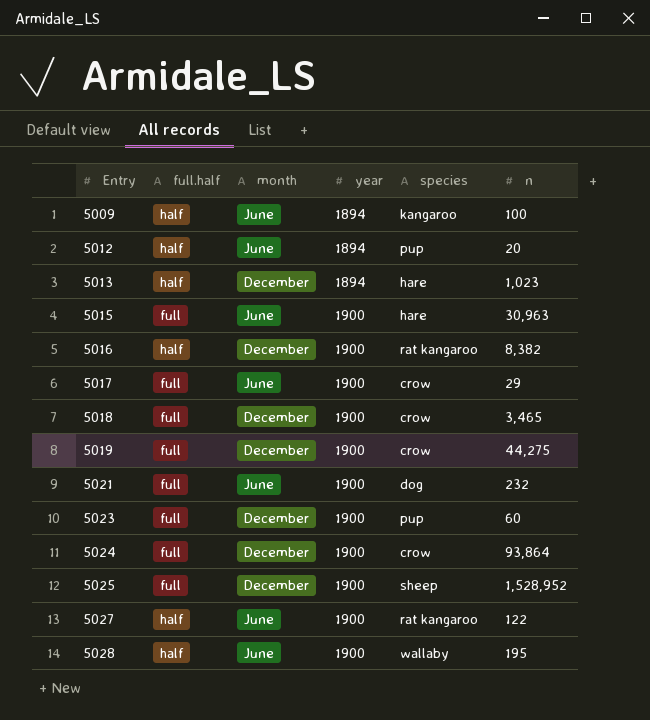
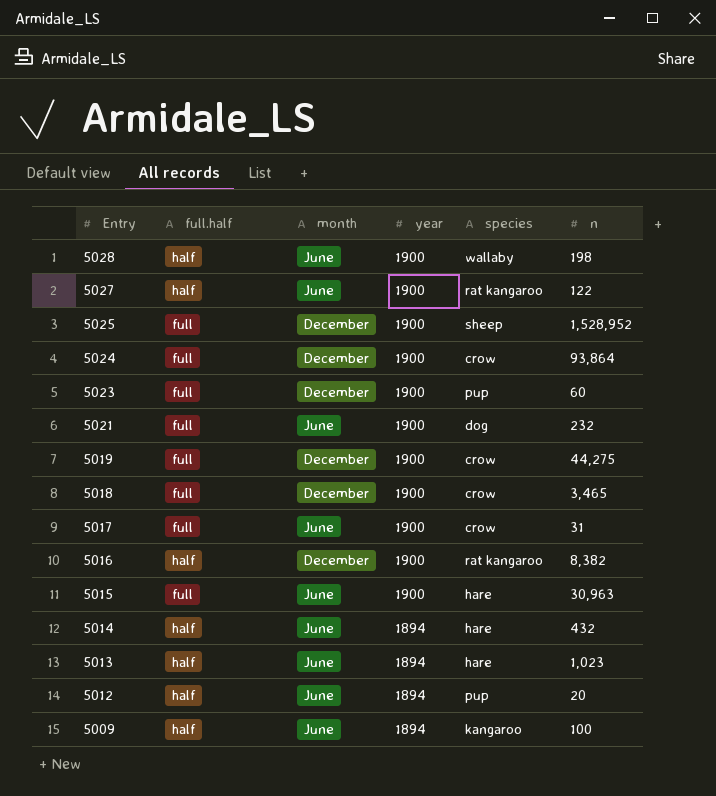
row order: Entry ascending -> Entry descending
5028 | n: 195 -> 198
5017 | n: 29 -> 31
row 5014: none -> half | June | 1894 | hare | 432
5013 | month: December -> June

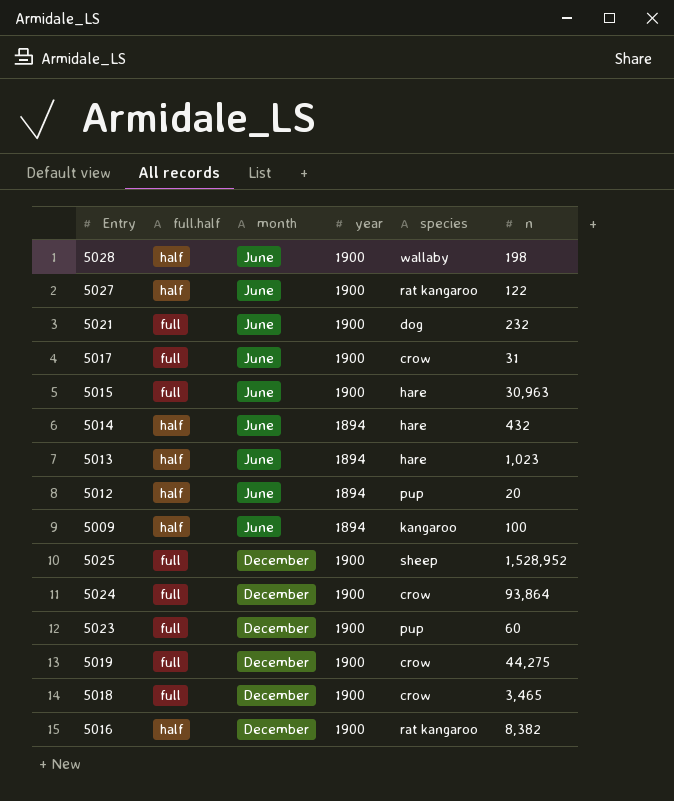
row order: Entry descending -> month ascending

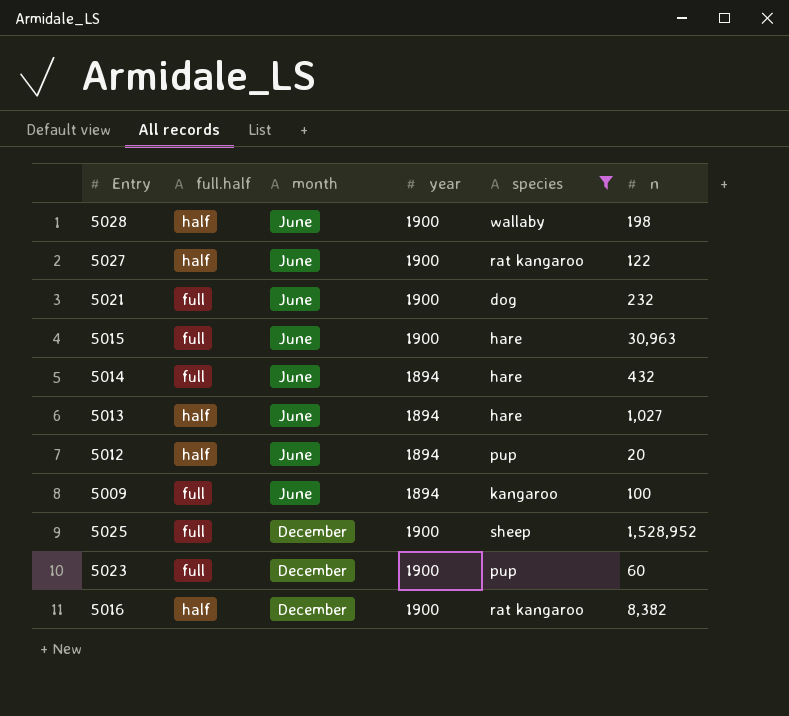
filter: none -> species != crow
5014 | full.half: half -> full
5013 | n: 1,023 -> 1,027
5009 | full.half: half -> full

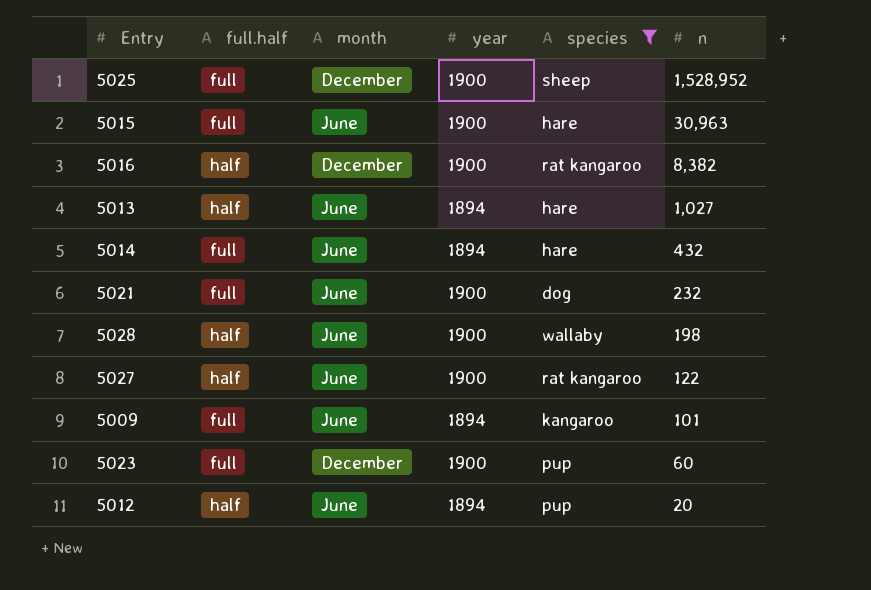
row order: month ascending -> n descending
5009 | n: 100 -> 101

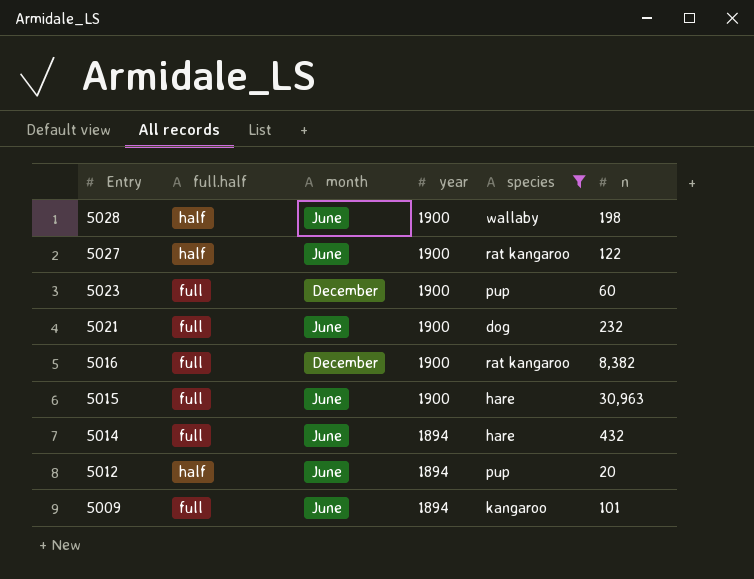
row order: n descending -> Entry descending
row 5025: full | December | 1900 | sheep | 1,528,952 -> none
row 5013: half | June | 1894 | hare | 1,027 -> none
5016 | full.half: half -> full

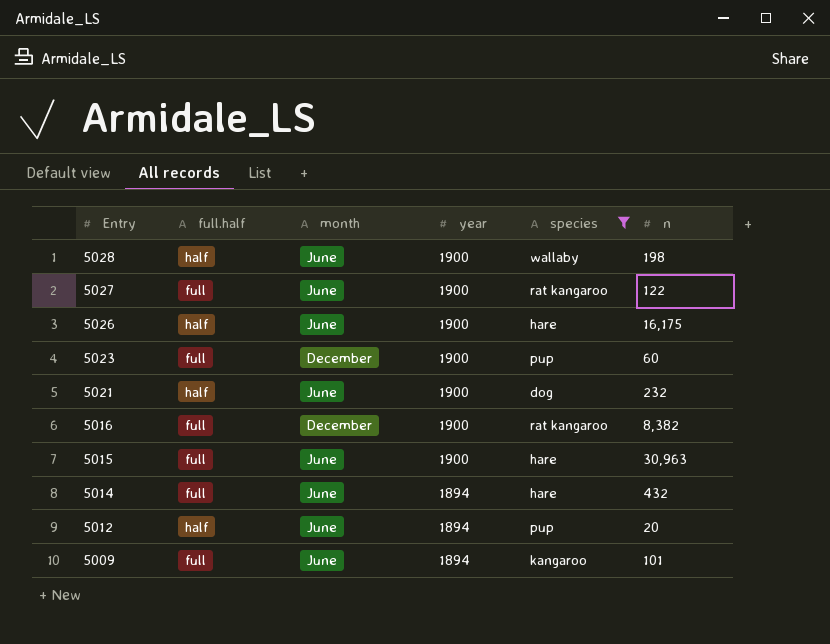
5027 | full.half: half -> full
row 5026: none -> half | June | 1900 | hare | 16,175
5021 | full.half: full -> half

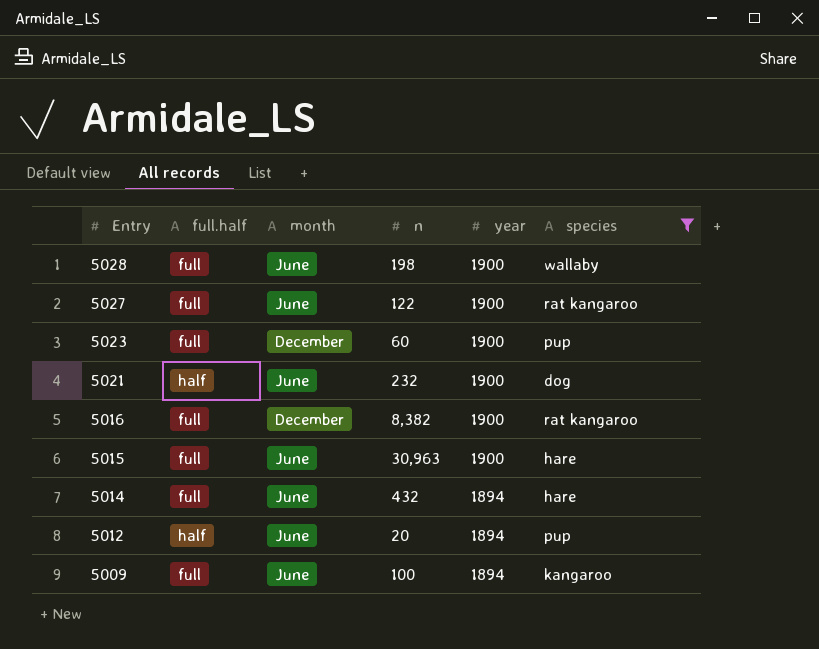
column n | position: 6 -> 4
row 5026: half | June | 1900 | hare | 16,175 -> none
5028 | full.half: half -> full
5009 | n: 101 -> 100

